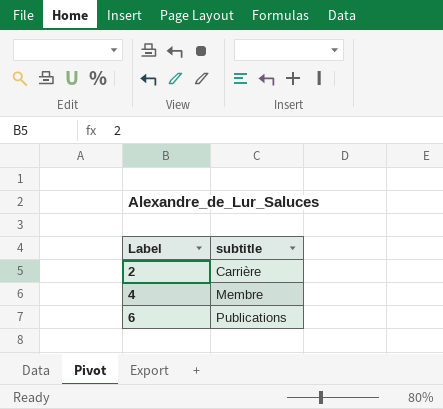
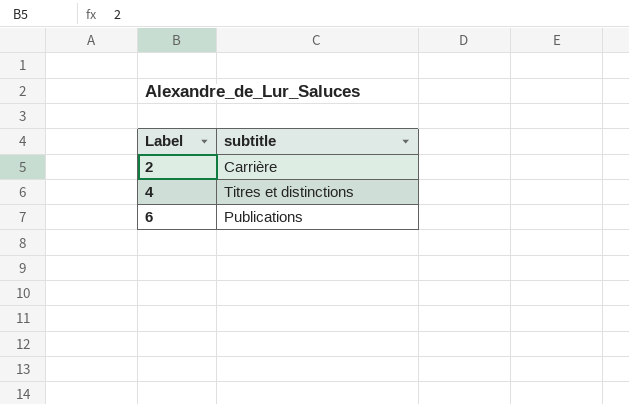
4 | subtitle: Membre -> Titres et distinctions

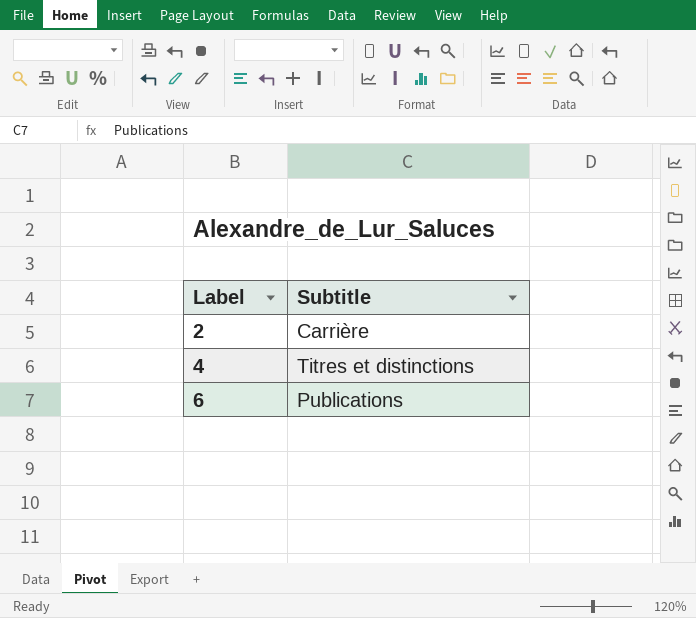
column name: subtitle -> Subtitle

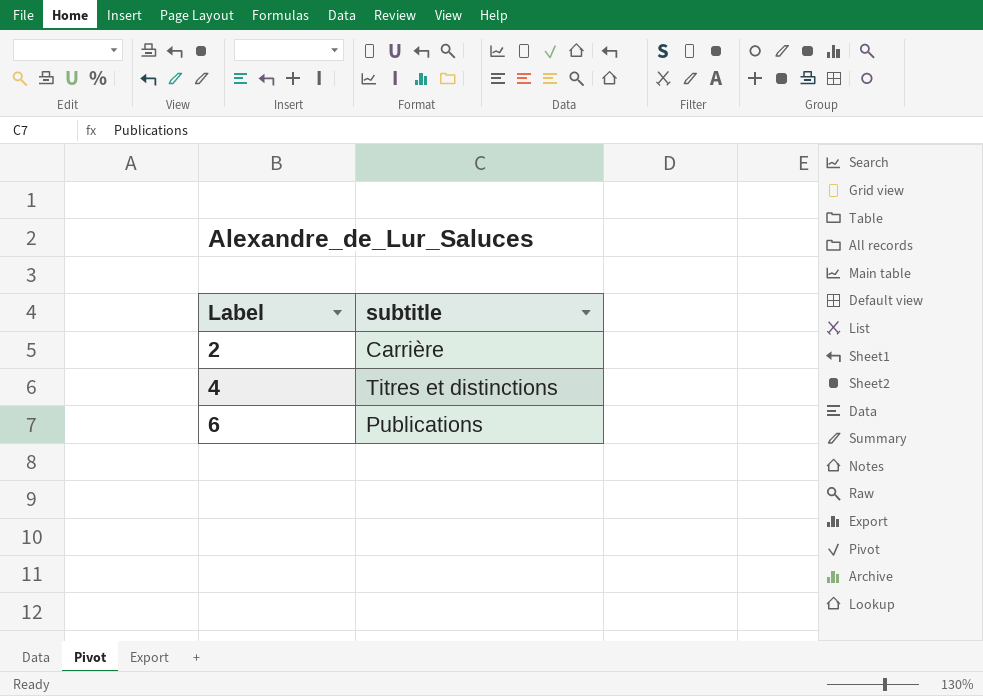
column name: Subtitle -> subtitle

